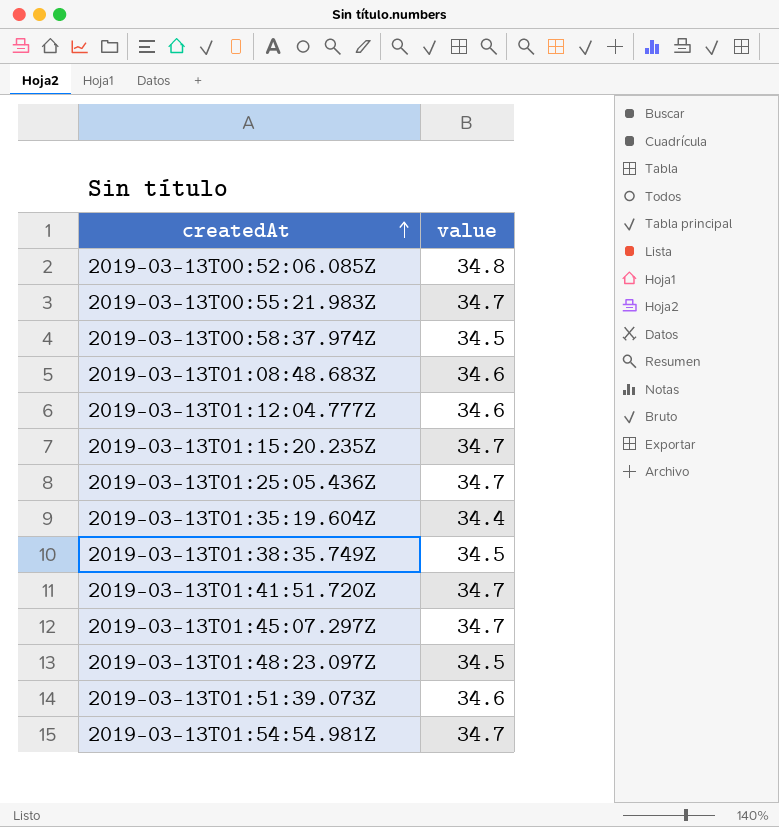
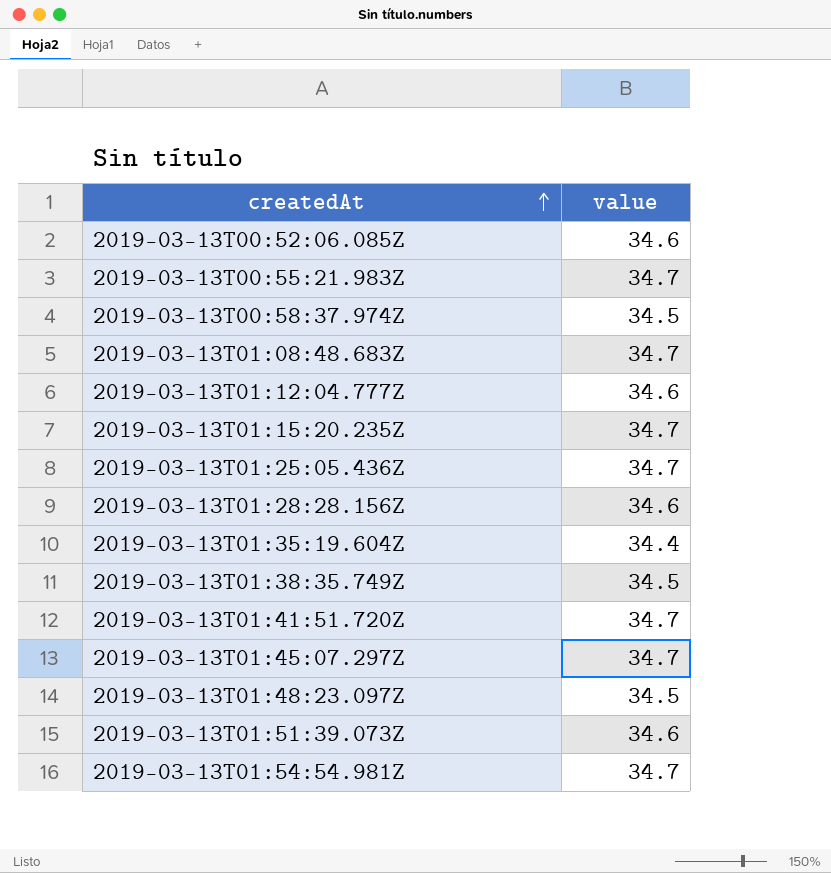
2019-03-13T00:52:06.085Z | value: 34.8 -> 34.6
2019-03-13T01:08:48.683Z | value: 34.6 -> 34.7
row 2019-03-13T01:28:28.156Z: none -> 34.6

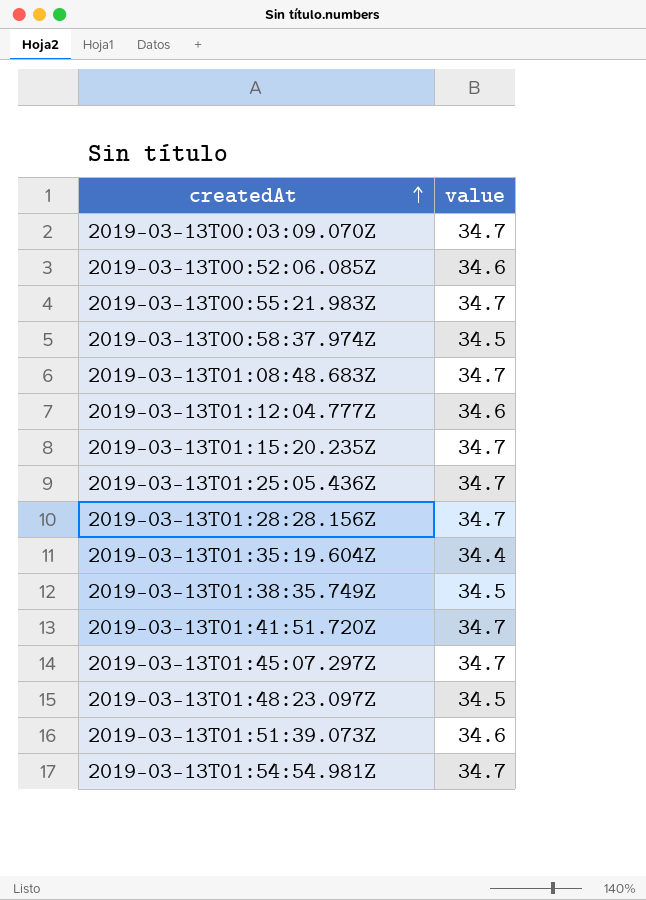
row 2019-03-13T00:03:09.070Z: none -> 34.7
2019-03-13T01:28:28.156Z | value: 34.6 -> 34.7

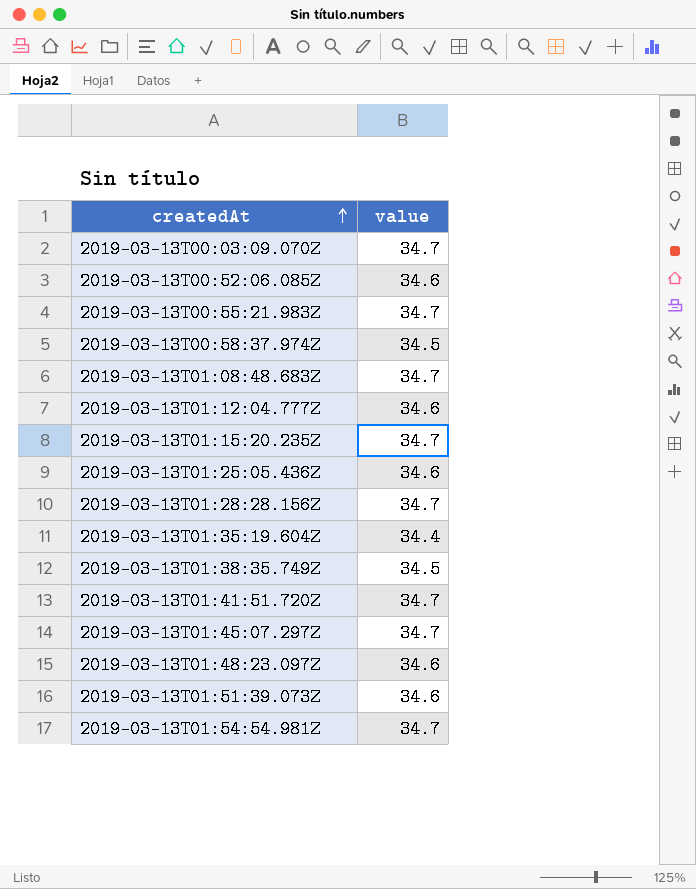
2019-03-13T01:25:05.436Z | value: 34.7 -> 34.6
2019-03-13T01:48:23.097Z | value: 34.5 -> 34.6

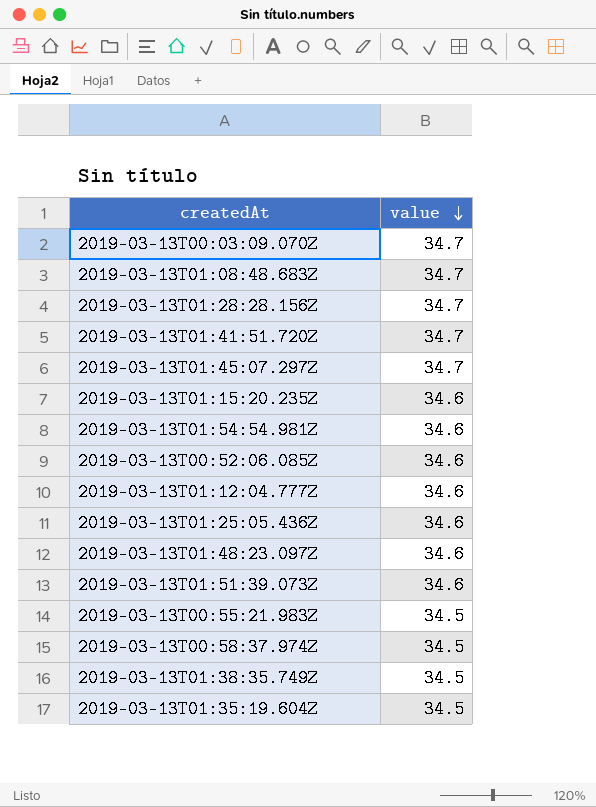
row order: createdAt ascending -> value descending
2019-03-13T01:15:20.235Z | value: 34.7 -> 34.6
2019-03-13T01:54:54.981Z | value: 34.7 -> 34.6
2019-03-13T00:55:21.983Z | value: 34.7 -> 34.5
2019-03-13T01:35:19.604Z | value: 34.4 -> 34.5

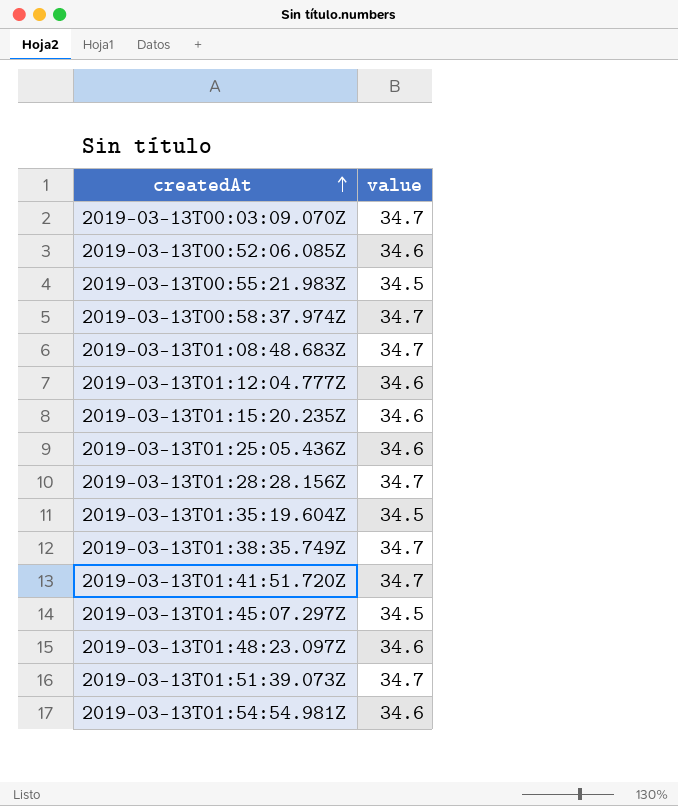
row order: value descending -> createdAt ascending
2019-03-13T00:58:37.974Z | value: 34.5 -> 34.7
2019-03-13T01:38:35.749Z | value: 34.5 -> 34.7
2019-03-13T01:45:07.297Z | value: 34.7 -> 34.5
2019-03-13T01:51:39.073Z | value: 34.6 -> 34.7

